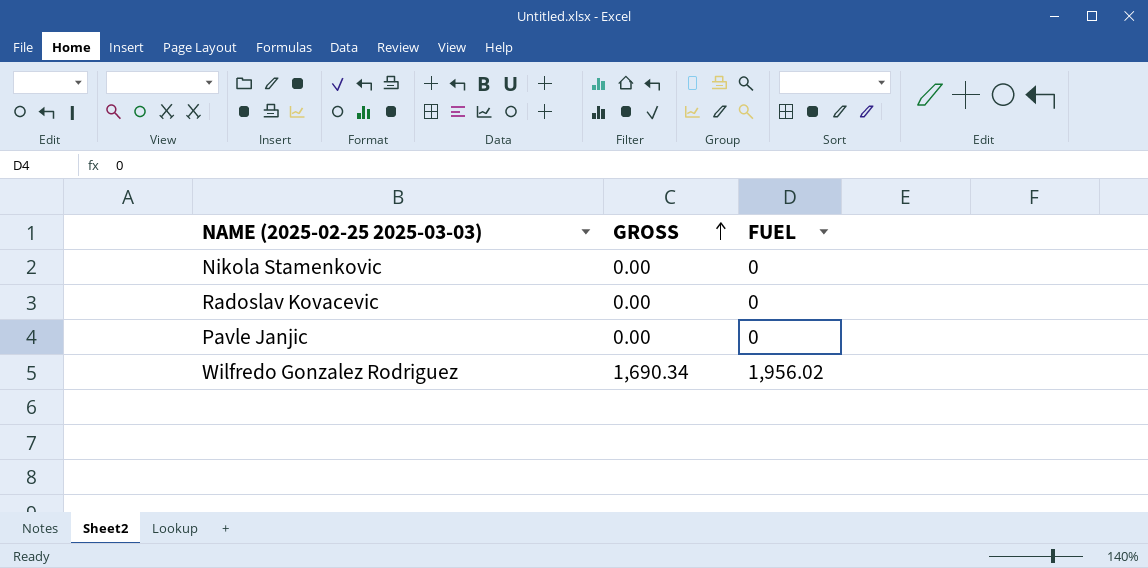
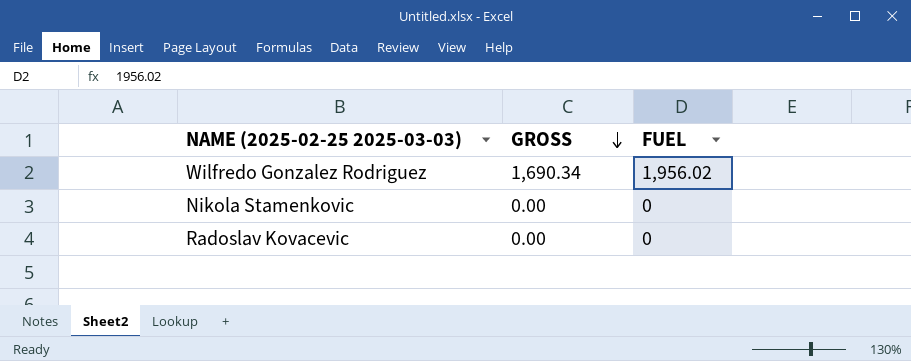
row order: GROSS ascending -> GROSS descending
row Pavle Janjic: 0.00 | 0 -> none

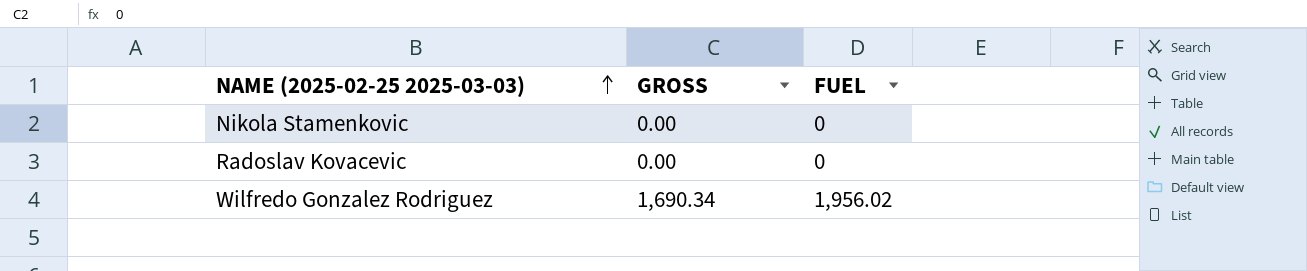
row order: GROSS descending -> NAME (2025-02-25 2025-03-03) ascending

